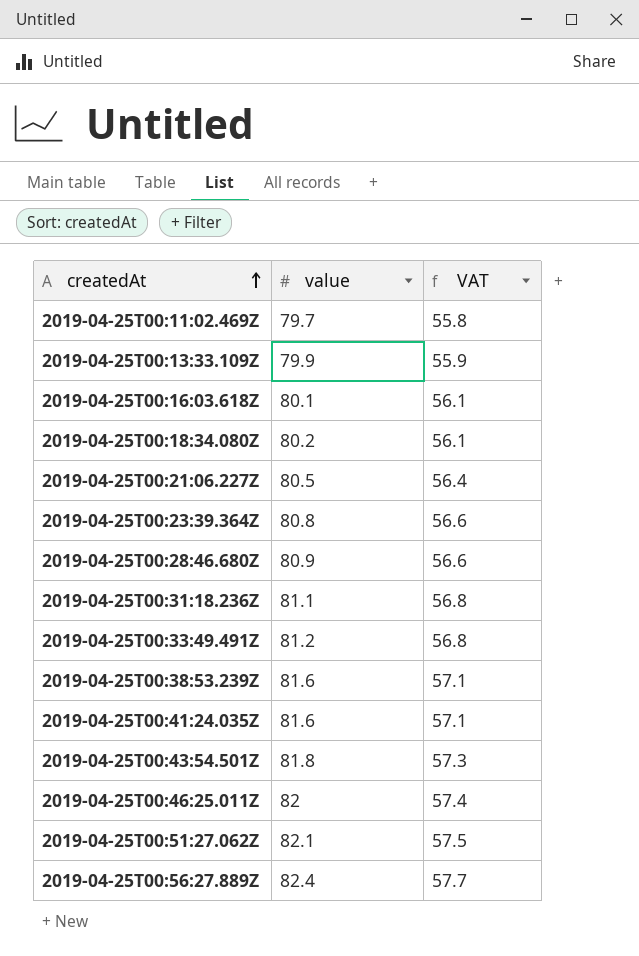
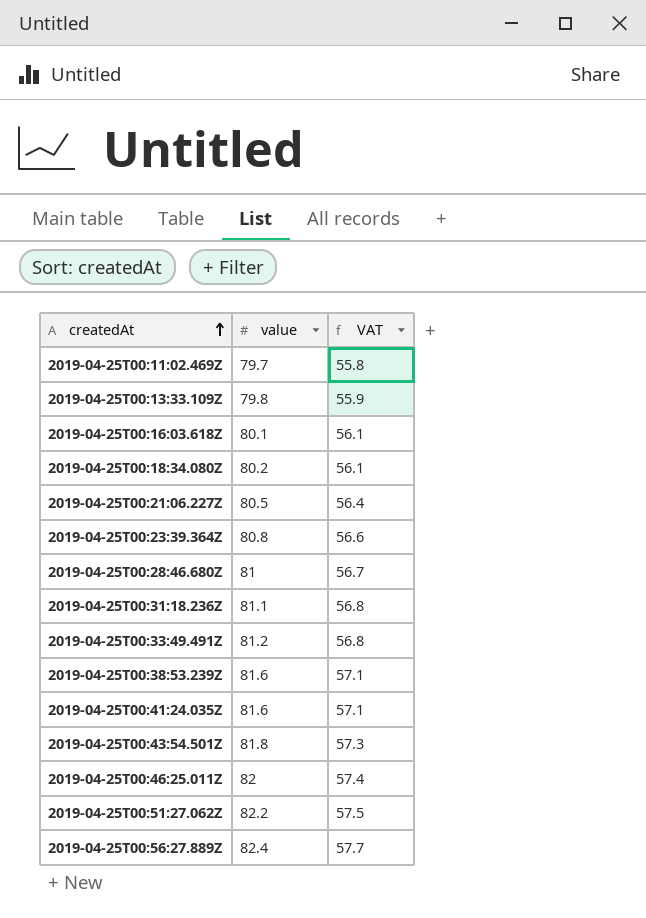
2019-04-25T00:13:33.109Z | value: 79.9 -> 79.8
2019-04-25T00:28:46.680Z | value: 80.9 -> 81
2019-04-25T00:28:46.680Z | VAT: 56.6 -> 56.7
2019-04-25T00:51:27.062Z | value: 82.1 -> 82.2

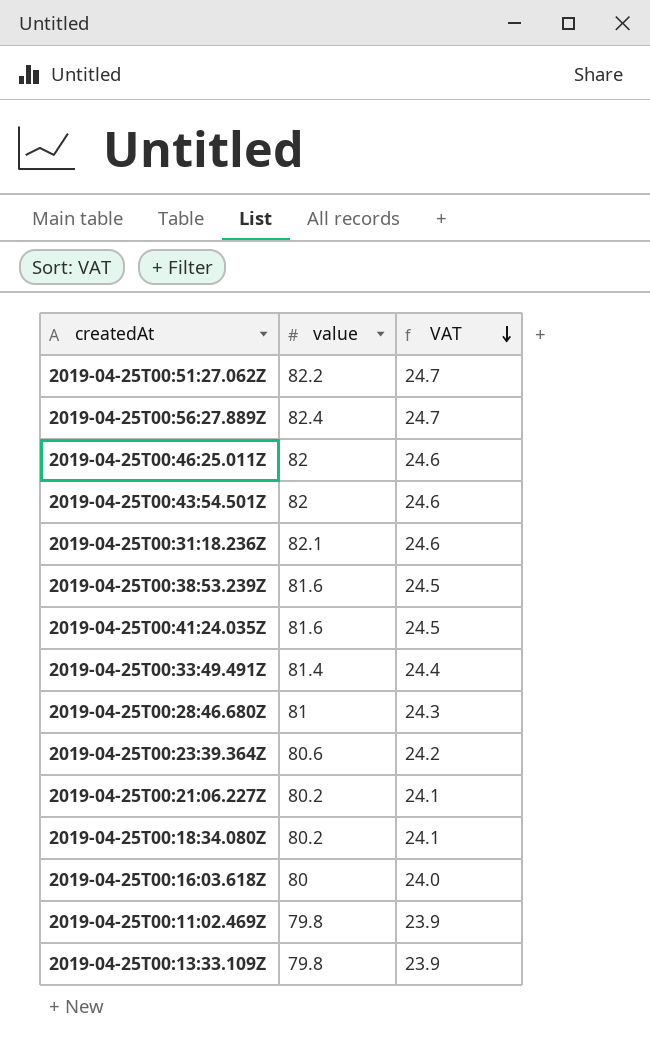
row order: createdAt ascending -> VAT descending
column VAT | formula: [value] * 0.7 -> [value] * 0.3
2019-04-25T00:43:54.501Z | value: 81.8 -> 82
2019-04-25T00:31:18.236Z | value: 81.1 -> 82.1
2019-04-25T00:33:49.491Z | value: 81.2 -> 81.4
2019-04-25T00:23:39.364Z | value: 80.8 -> 80.6
2019-04-25T00:21:06.227Z | value: 80.5 -> 80.2
2019-04-25T00:16:03.618Z | value: 80.1 -> 80
2019-04-25T00:11:02.469Z | value: 79.7 -> 79.8

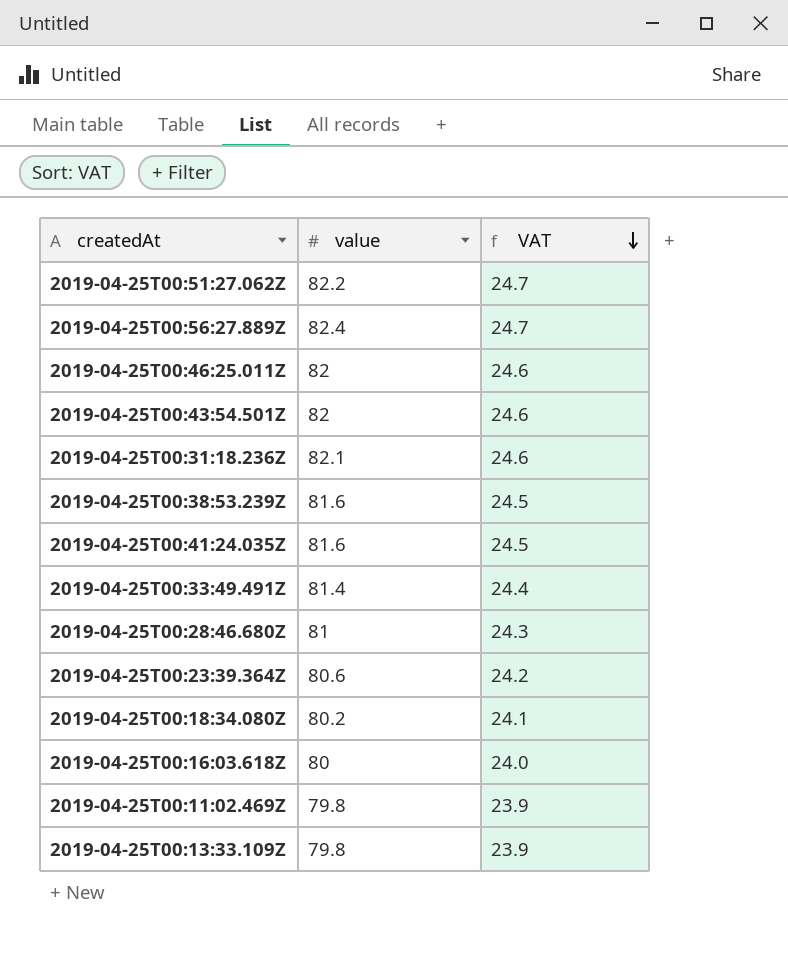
row 2019-04-25T00:21:06.227Z: 80.2 | 24.1 -> none

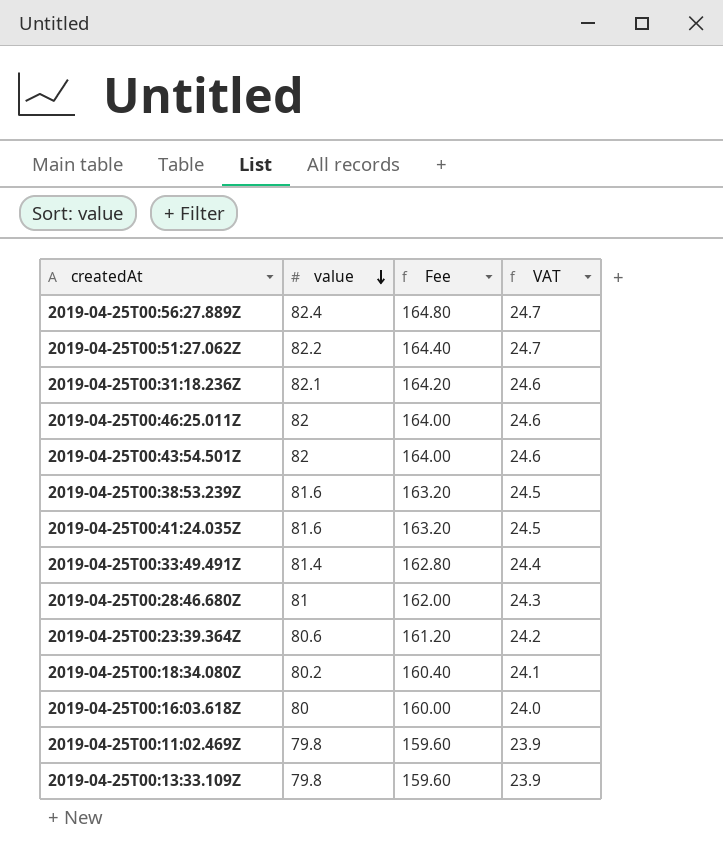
row order: VAT descending -> value descending
column Fee | formula: none -> [value] * 2

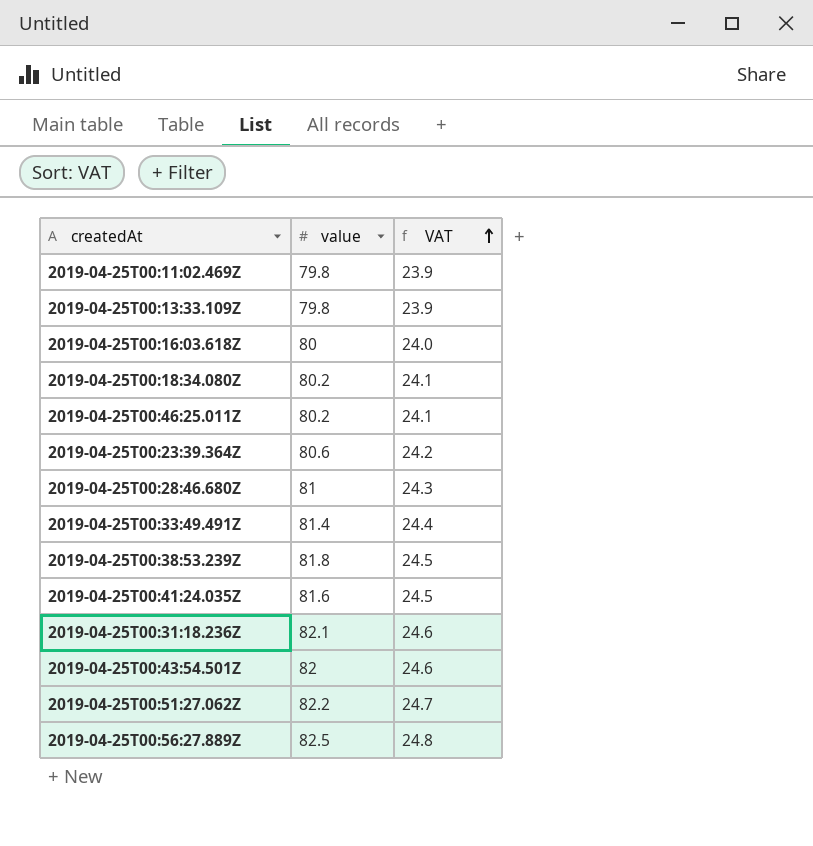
row order: value descending -> VAT ascending
column Fee | formula: [value] * 2 -> none
2019-04-25T00:46:25.011Z | value: 82 -> 80.2
2019-04-25T00:46:25.011Z | VAT: 24.6 -> 24.1
2019-04-25T00:38:53.239Z | value: 81.6 -> 81.8
2019-04-25T00:56:27.889Z | value: 82.4 -> 82.5
2019-04-25T00:56:27.889Z | VAT: 24.7 -> 24.8

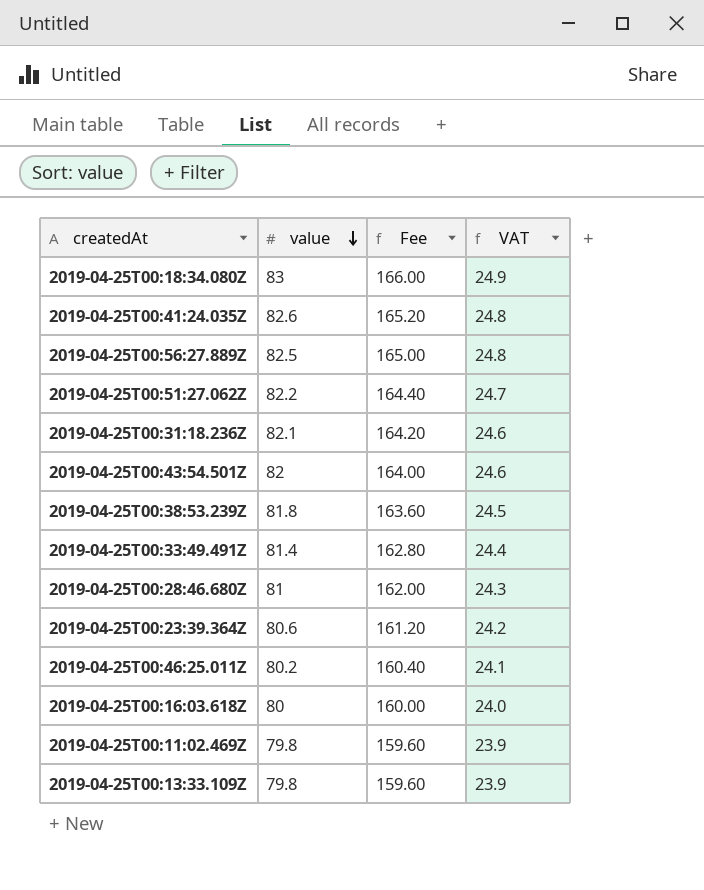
row order: VAT ascending -> value descending
column Fee | formula: none -> [value] * 2
2019-04-25T00:18:34.080Z | value: 80.2 -> 83
2019-04-25T00:18:34.080Z | VAT: 24.1 -> 24.9
2019-04-25T00:41:24.035Z | value: 81.6 -> 82.6
2019-04-25T00:41:24.035Z | VAT: 24.5 -> 24.8

